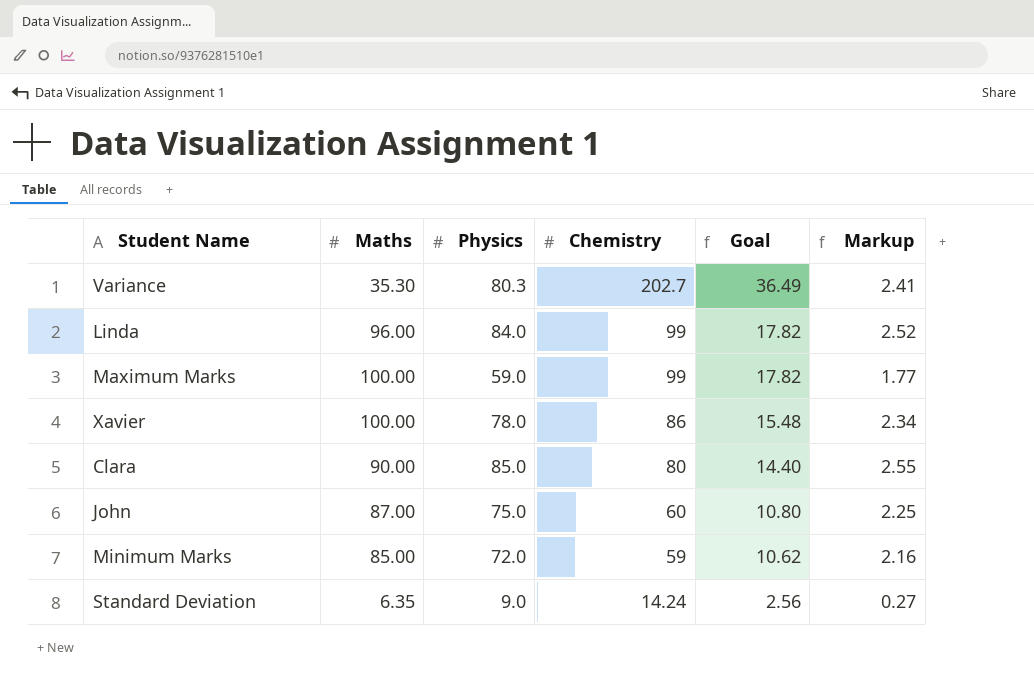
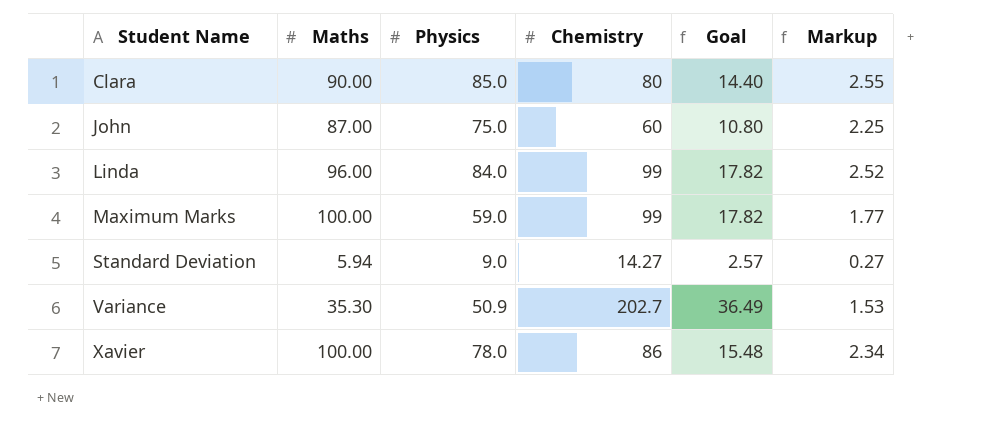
row order: Chemistry descending -> Student Name ascending
row Minimum Marks: 85.00 | 72.0 | 59 | 10.62 | 2.16 -> none
Standard Deviation | Maths: 6.35 -> 5.94
Standard Deviation | Chemistry: 14.24 -> 14.27
Standard Deviation | Goal: 2.56 -> 2.57
Variance | Physics: 80.3 -> 50.9
Variance | Markup: 2.41 -> 1.53

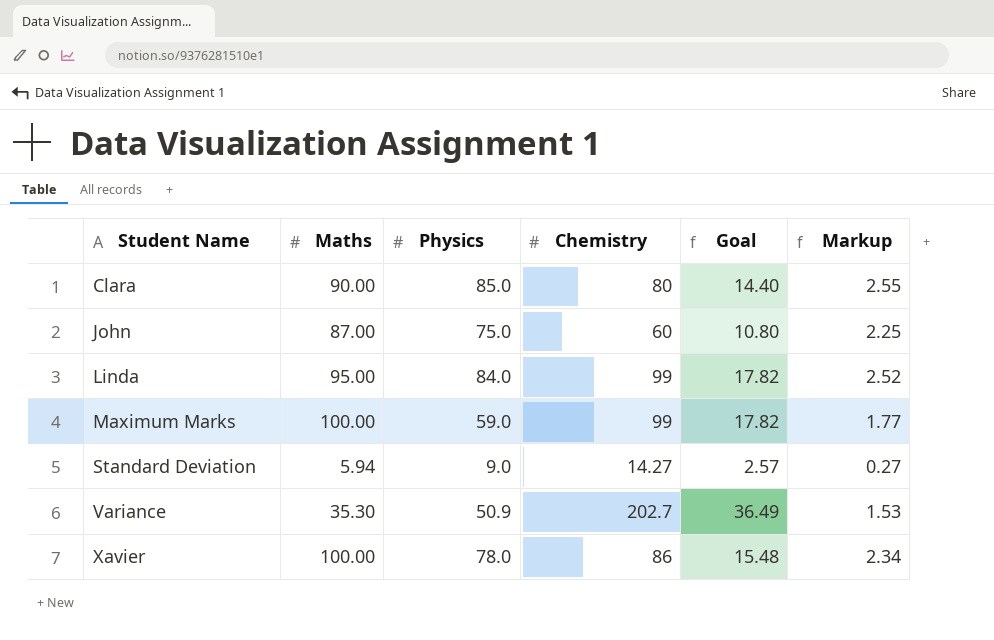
Linda | Maths: 96.00 -> 95.00

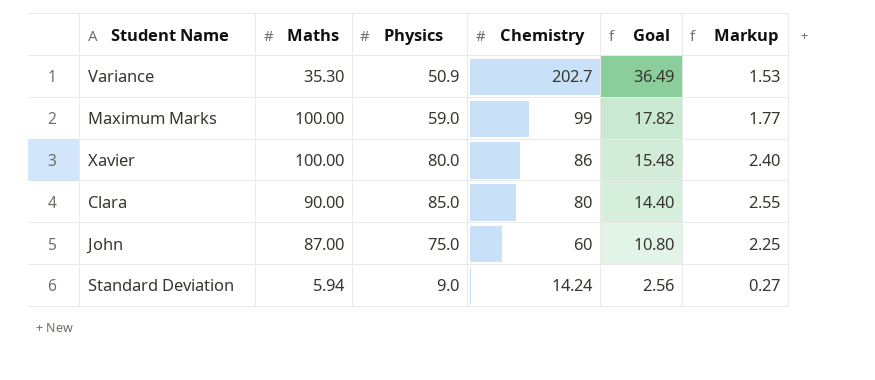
row order: Student Name ascending -> Chemistry descending
row Linda: 95.00 | 84.0 | 99 | 17.82 | 2.52 -> none
Xavier | Physics: 78.0 -> 80.0
Xavier | Markup: 2.34 -> 2.40
Standard Deviation | Chemistry: 14.27 -> 14.24
Standard Deviation | Goal: 2.57 -> 2.56

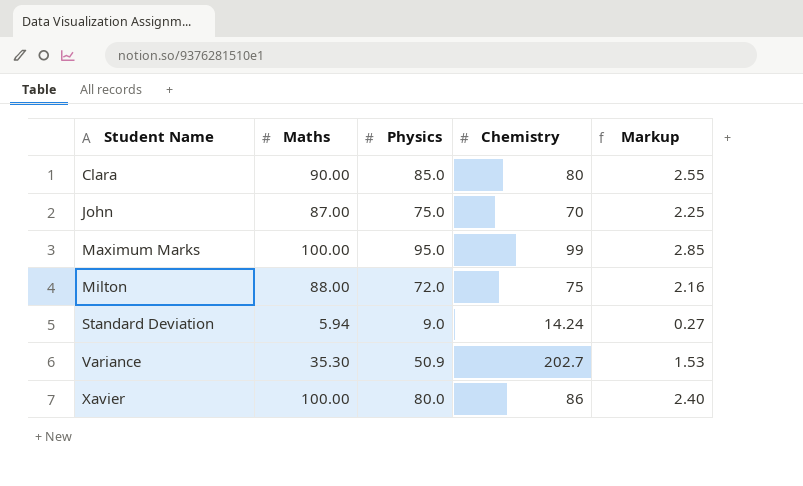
row order: Chemistry descending -> Student Name ascending
column Goal | formula: [Chemistry] * 0.18 -> none
John | Chemistry: 60 -> 70
Maximum Marks | Physics: 59.0 -> 95.0
Maximum Marks | Markup: 1.77 -> 2.85
row Milton: none -> 88.00 | 72.0 | 75 | 2.16

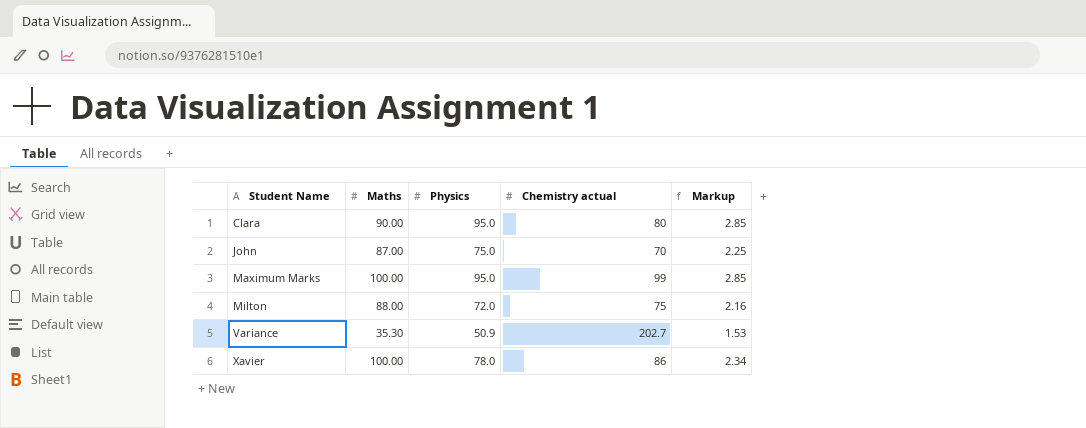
column name: Chemistry -> Chemistry actual
row Standard Deviation: 5.94 | 9.0 | 14.24 | 0.27 -> none
Clara | Physics: 85.0 -> 95.0
Clara | Markup: 2.55 -> 2.85
Xavier | Physics: 80.0 -> 78.0
Xavier | Markup: 2.40 -> 2.34

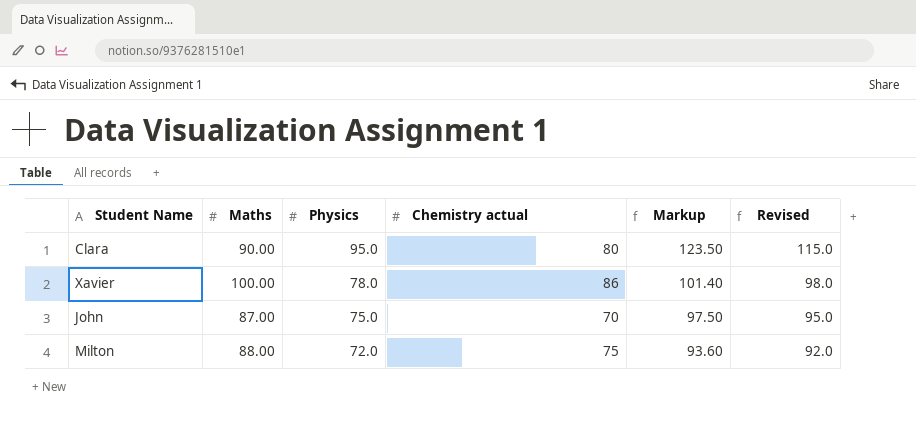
row order: Student Name ascending -> Physics descending
column Markup | formula: [Physics] * 0.03 -> [Physics] * 1.3
column Revised | formula: none -> [Physics] + 20
row Maximum Marks: 100.00 | 95.0 | 99 | 2.85 -> none
row Variance: 35.30 | 50.9 | 202.7 | 1.53 -> none

